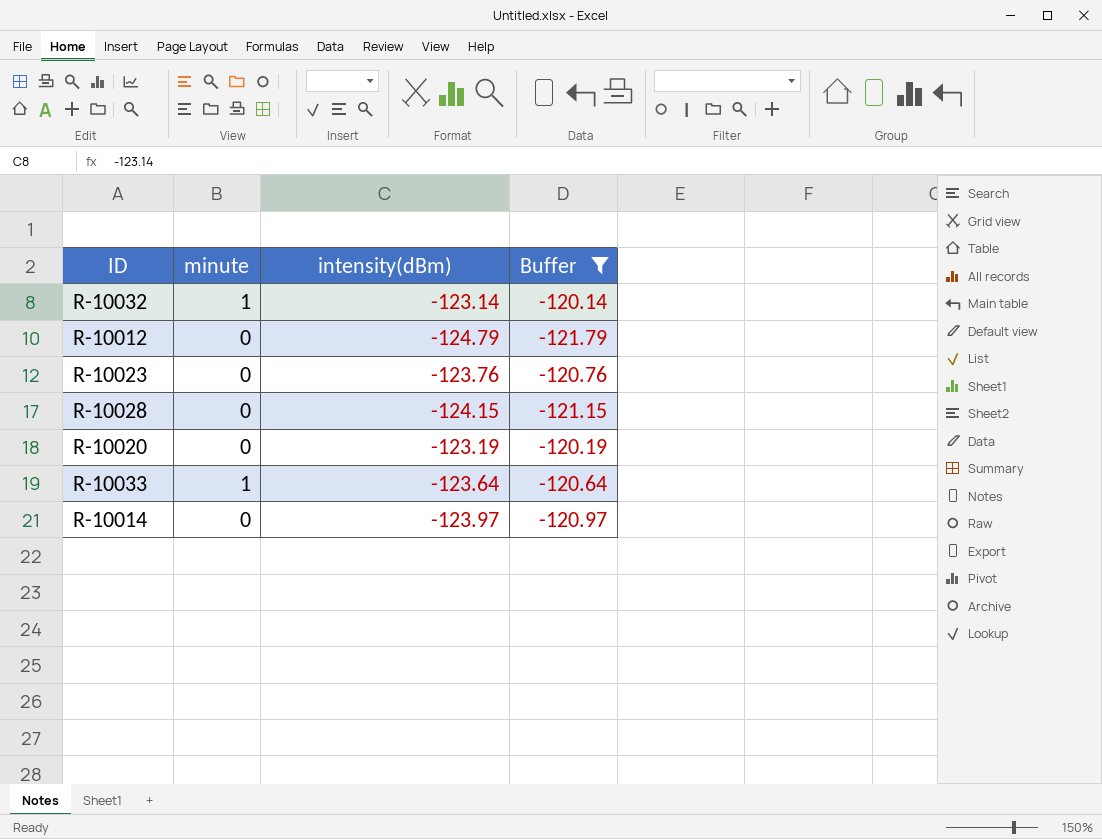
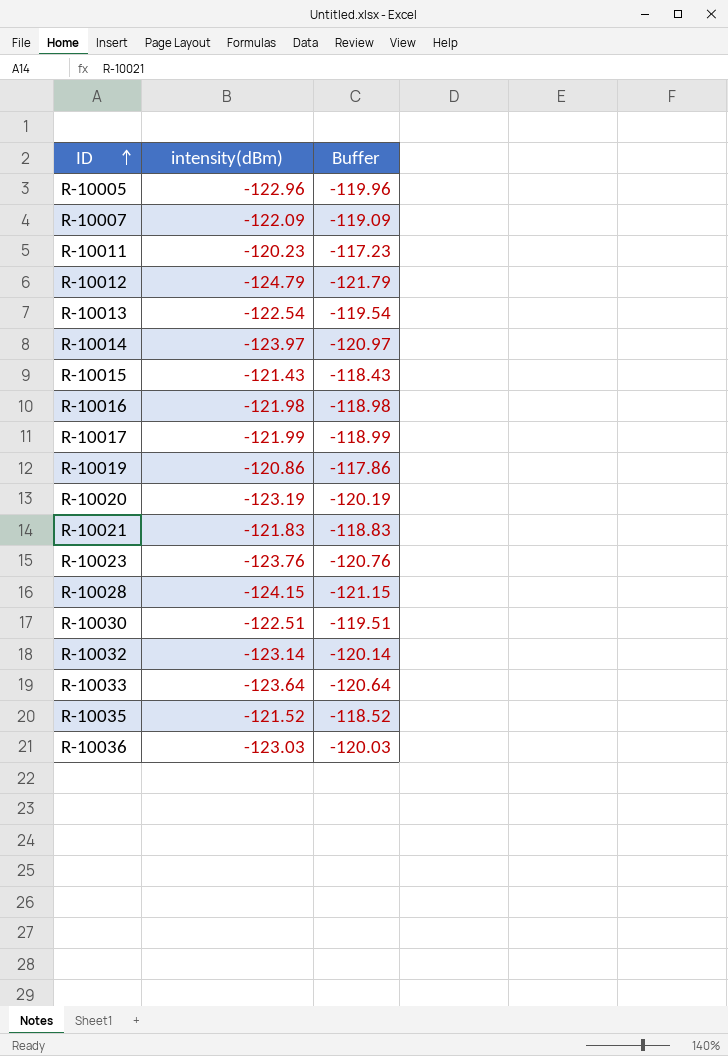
filter: Buffer <= -120.14 -> none
row order: none -> ID ascending
column minute | position: 2 -> none

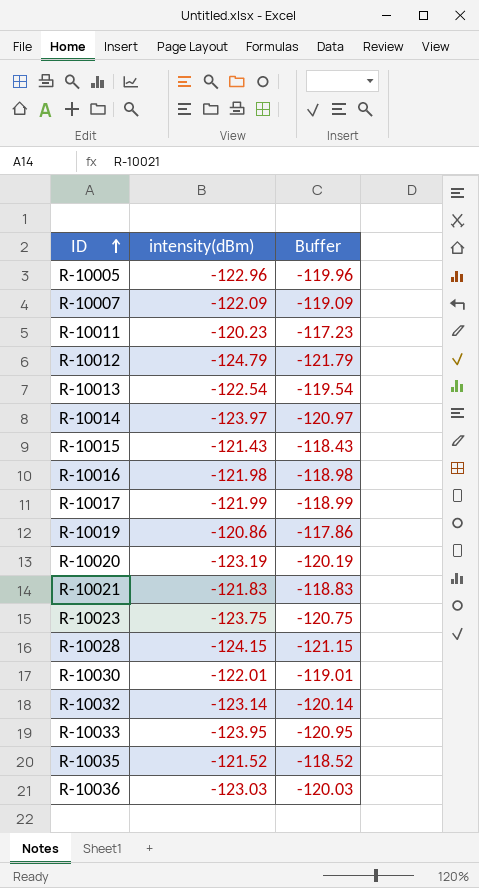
R-10023 | intensity(dBm): -123.76 -> -123.75
R-10023 | Buffer: -120.76 -> -120.75
R-10030 | intensity(dBm): -122.51 -> -122.01
R-10030 | Buffer: -119.51 -> -119.01
R-10033 | intensity(dBm): -123.64 -> -123.95
R-10033 | Buffer: -120.64 -> -120.95

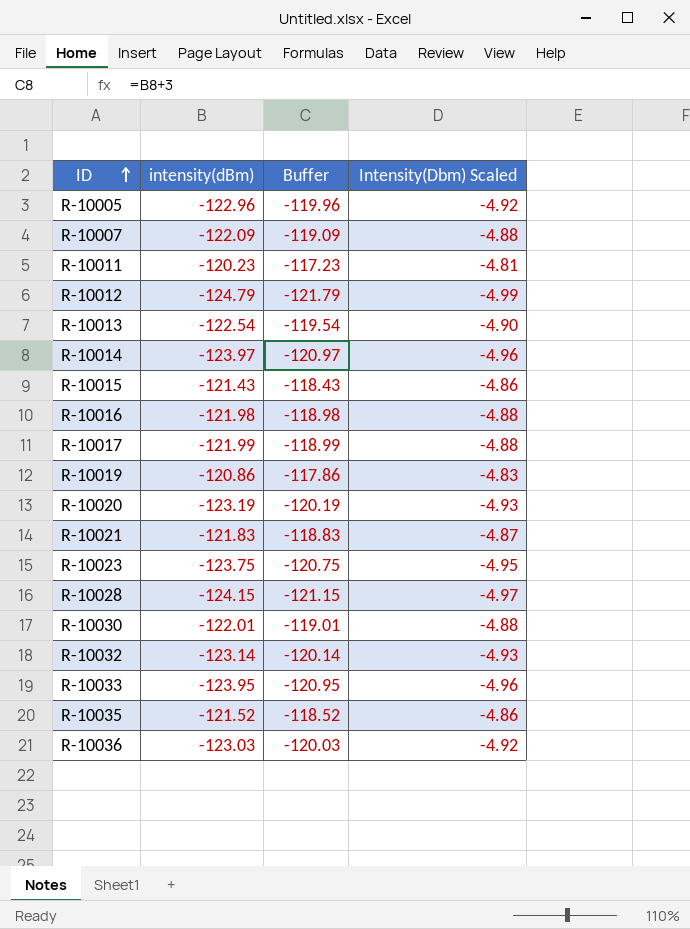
column Intensity(Dbm) Scaled | formula: none -> [intensity(dBm)] * 0.04

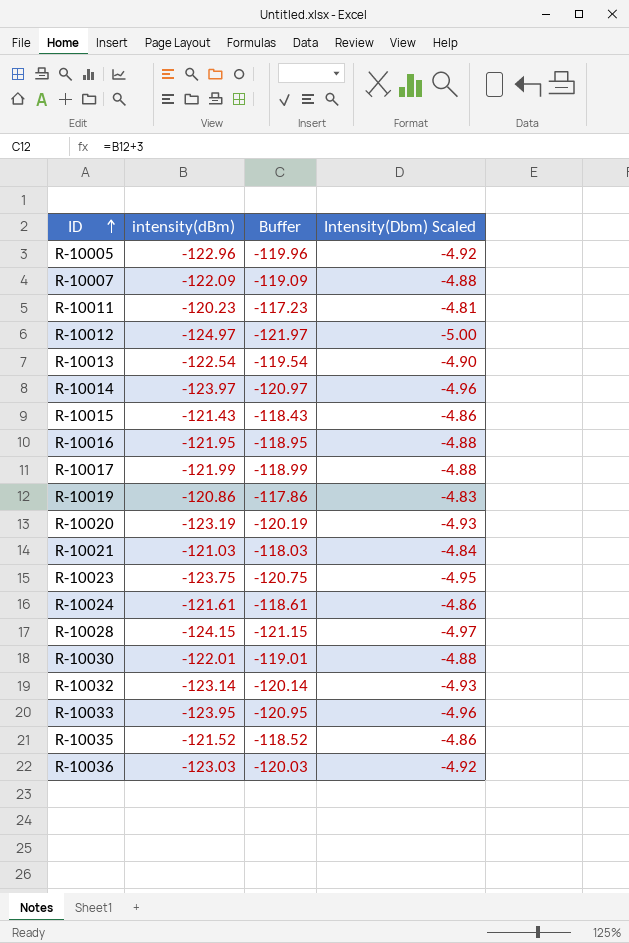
R-10012 | intensity(dBm): -124.79 -> -124.97
R-10012 | Buffer: -121.79 -> -121.97
R-10012 | Intensity(Dbm) Scaled: -4.99 -> -5.00
R-10016 | intensity(dBm): -121.98 -> -121.95
R-10016 | Buffer: -118.98 -> -118.95
R-10021 | intensity(dBm): -121.83 -> -121.03
R-10021 | Buffer: -118.83 -> -118.03
R-10021 | Intensity(Dbm) Scaled: -4.87 -> -4.84
row R-10024: none -> -121.61 | -118.61 | -4.86

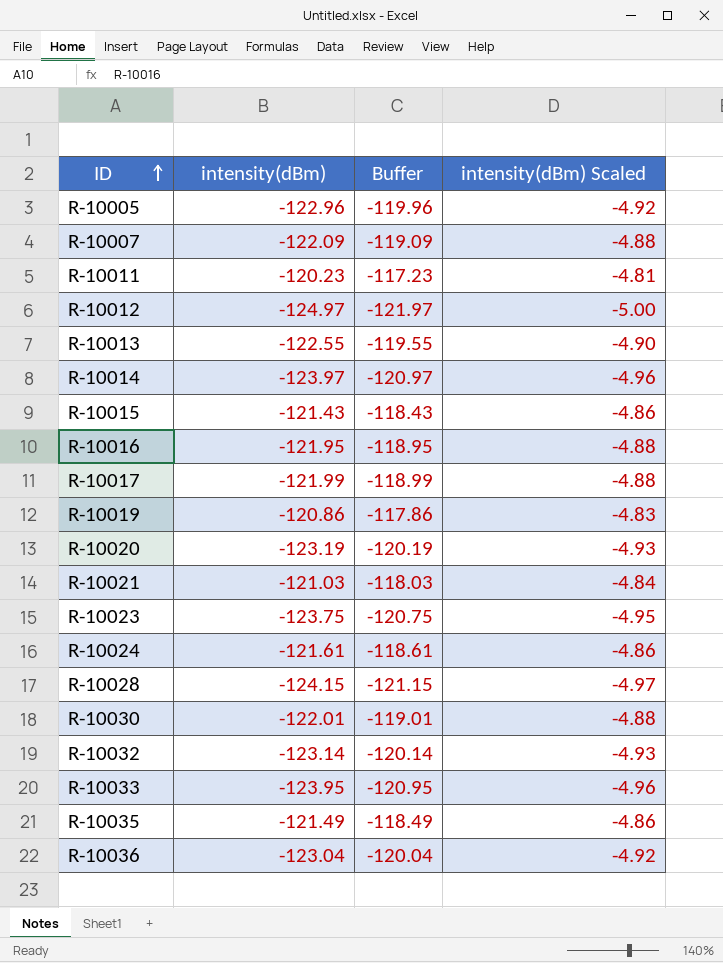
column name: Intensity(Dbm) Scaled -> intensity(dBm) Scaled
R-10013 | intensity(dBm): -122.54 -> -122.55
R-10013 | Buffer: -119.54 -> -119.55
R-10035 | intensity(dBm): -121.52 -> -121.49
R-10035 | Buffer: -118.52 -> -118.49
R-10036 | intensity(dBm): -123.03 -> -123.04
R-10036 | Buffer: -120.03 -> -120.04

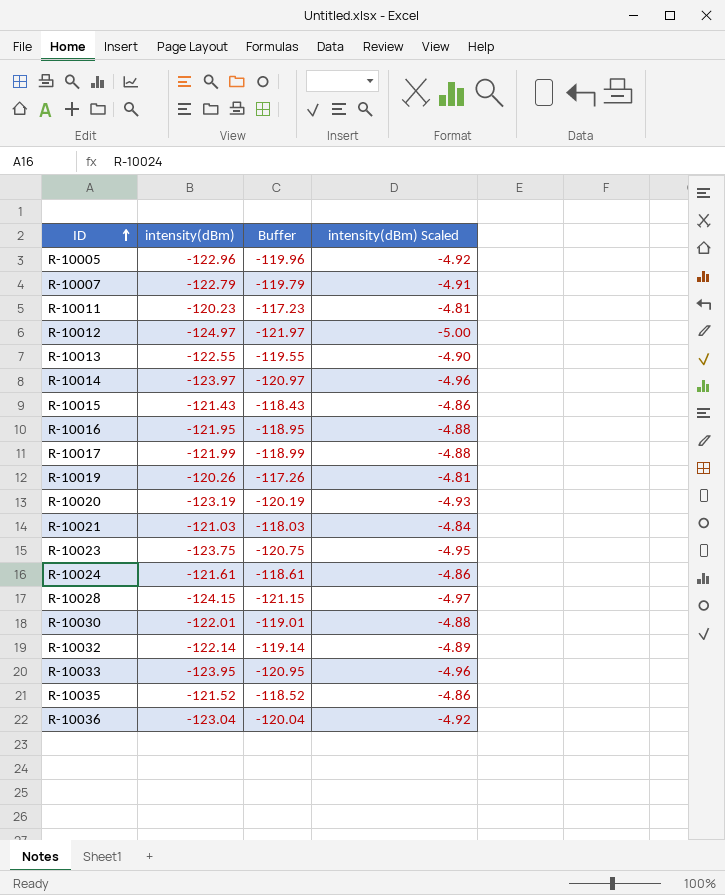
R-10007 | intensity(dBm): -122.09 -> -122.79
R-10007 | Buffer: -119.09 -> -119.79
R-10007 | intensity(dBm) Scaled: -4.88 -> -4.91
R-10019 | intensity(dBm): -120.86 -> -120.26
R-10019 | Buffer: -117.86 -> -117.26
R-10019 | intensity(dBm) Scaled: -4.83 -> -4.81
R-10032 | intensity(dBm): -123.14 -> -122.14
R-10032 | Buffer: -120.14 -> -119.14
R-10032 | intensity(dBm) Scaled: -4.93 -> -4.89
R-10035 | intensity(dBm): -121.49 -> -121.52
R-10035 | Buffer: -118.49 -> -118.52

